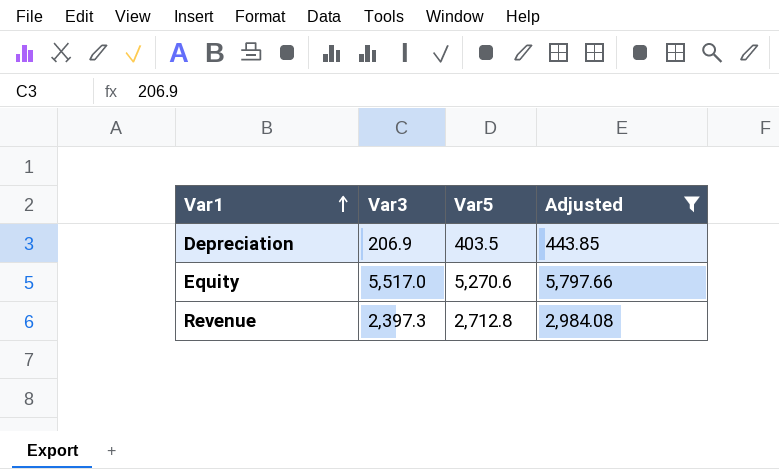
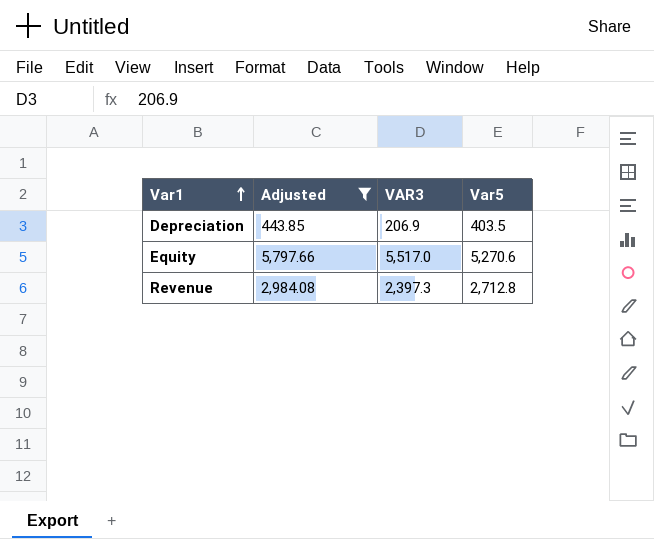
column Adjusted | position: 4 -> 2
column name: Var3 -> VAR3

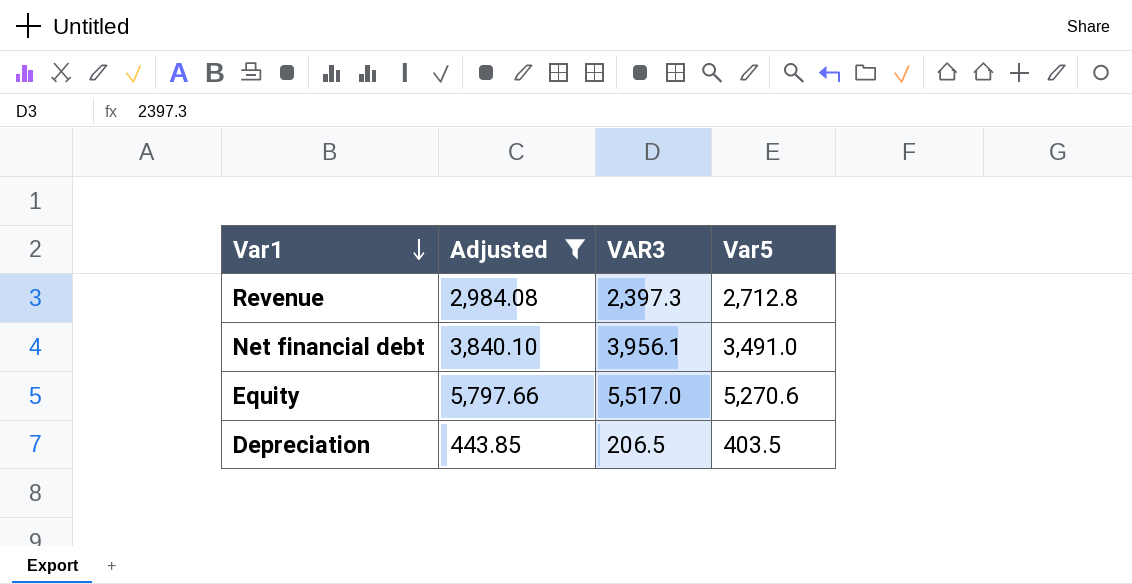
row order: Var1 ascending -> Var1 descending
row Net financial debt: none -> 3,840.10 | 3,956.1 | 3,491.0
Depreciation | VAR3: 206.9 -> 206.5

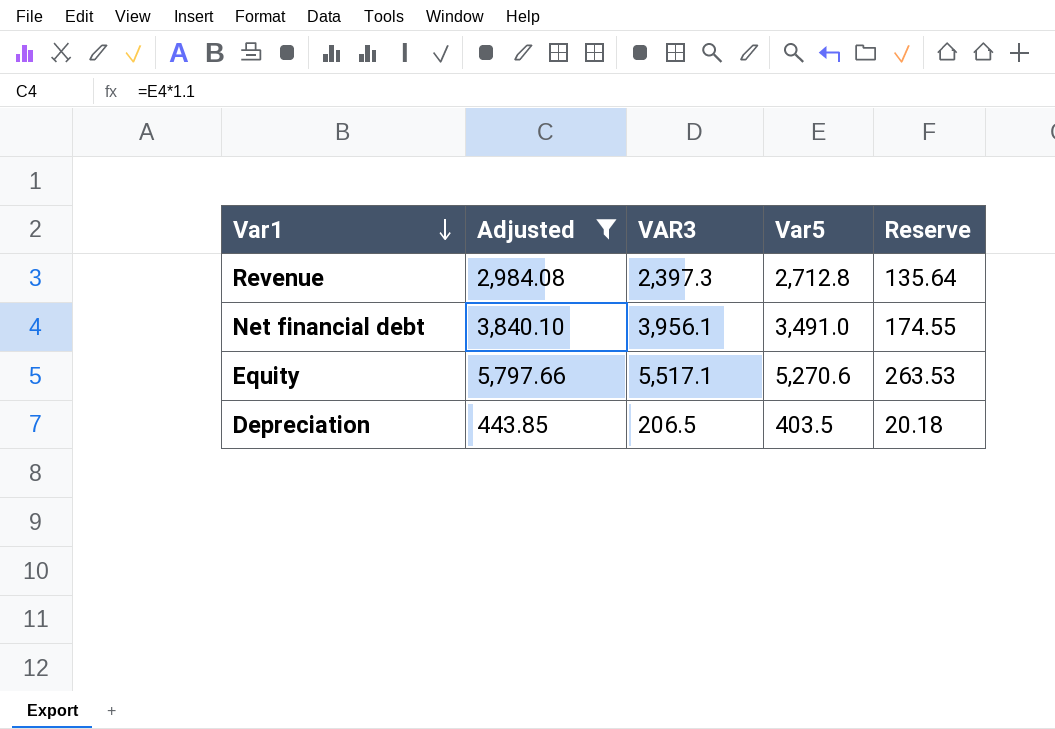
column Reserve | formula: none -> [Var5] * 0.05
Equity | VAR3: 5,517.0 -> 5,517.1

